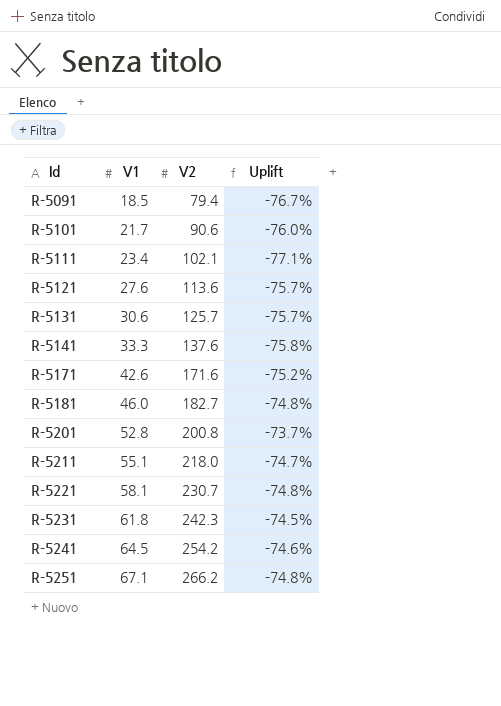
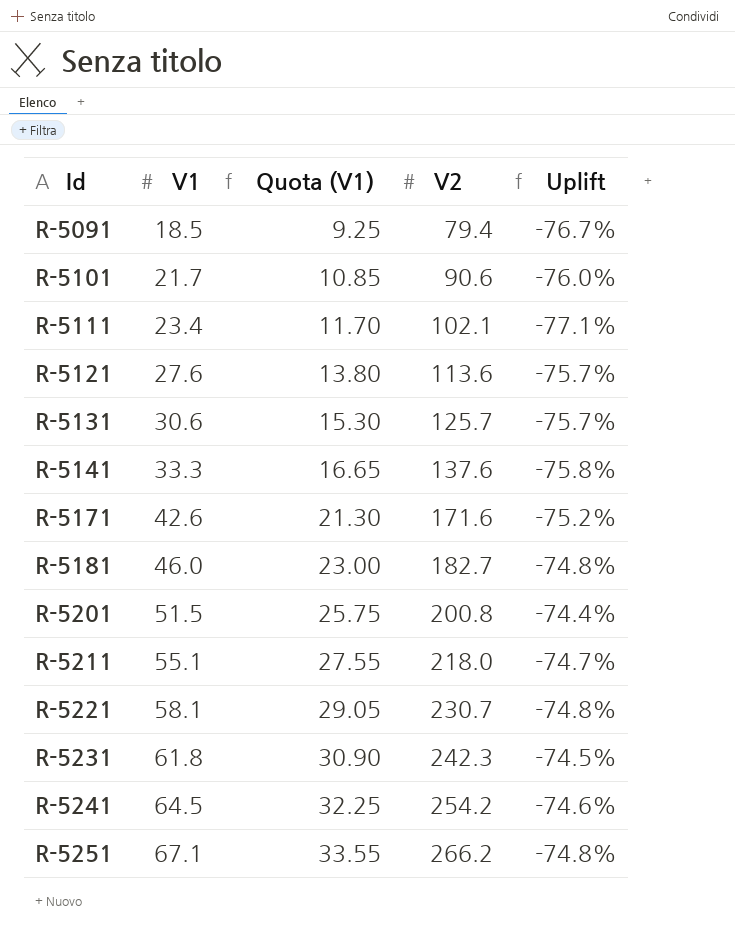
column Quota (V1) | formula: none -> [V1] * 0.5
R-5201 | V1: 52.8 -> 51.5
R-5201 | Uplift: -73.7% -> -74.4%

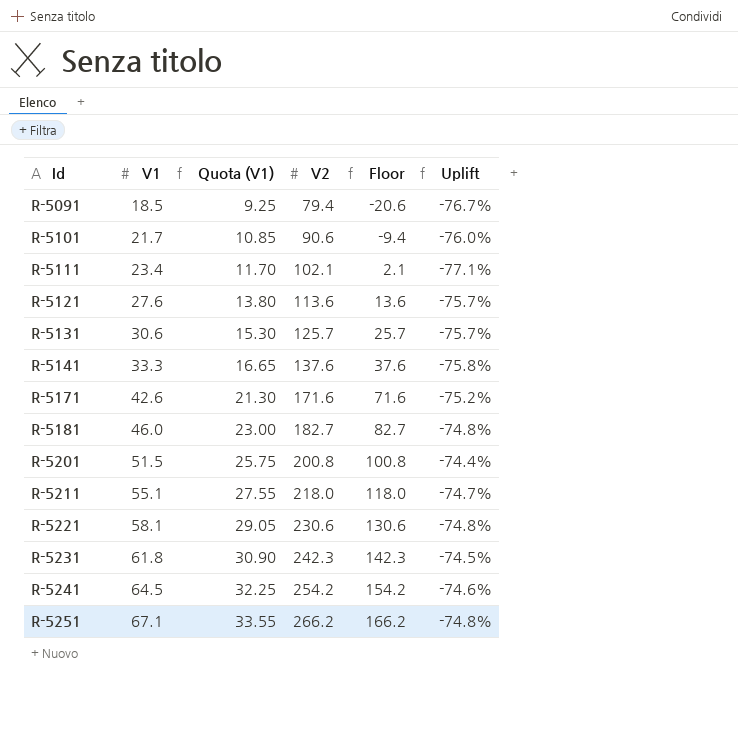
column Floor | formula: none -> [V2] - 100
R-5221 | V2: 230.7 -> 230.6

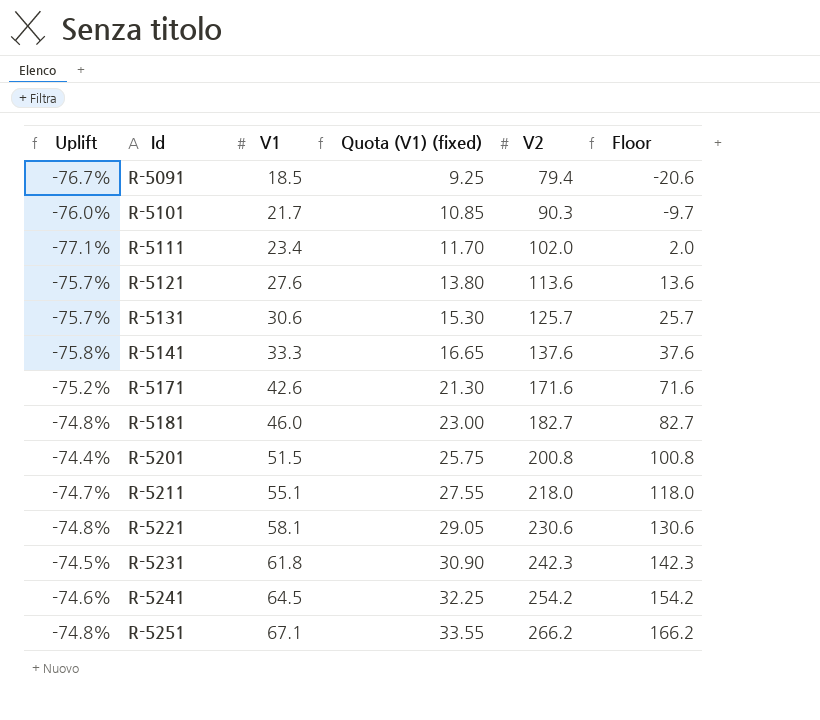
column Uplift | position: 6 -> 1
column name: Quota (V1) -> Quota (V1) (fixed)
R-5101 | V2: 90.6 -> 90.3
R-5101 | Floor: -9.4 -> -9.7
R-5111 | V2: 102.1 -> 102.0
R-5111 | Floor: 2.1 -> 2.0

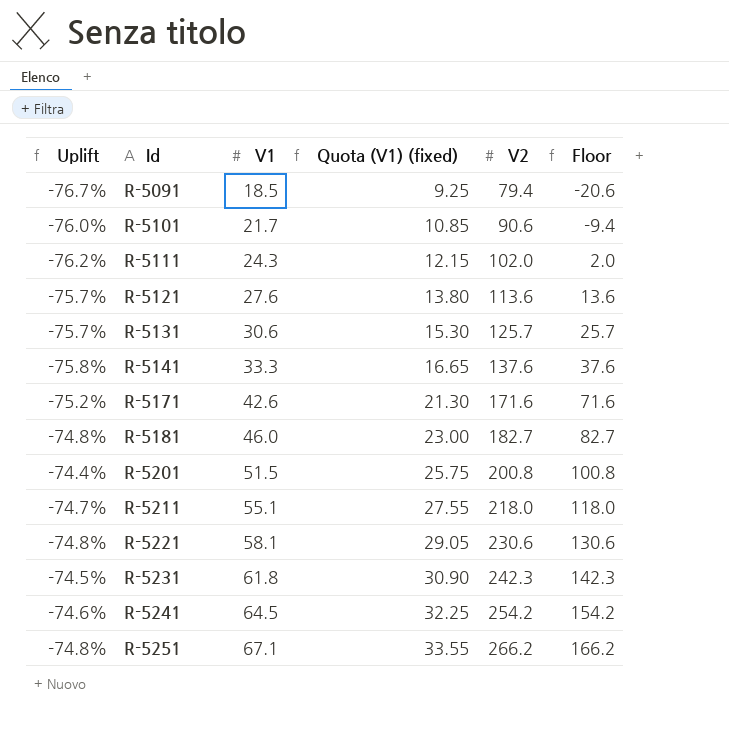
R-5101 | V2: 90.3 -> 90.6
R-5101 | Floor: -9.7 -> -9.4
R-5111 | Uplift: -77.1% -> -76.2%
R-5111 | V1: 23.4 -> 24.3
R-5111 | Quota (V1) (fixed): 11.70 -> 12.15

